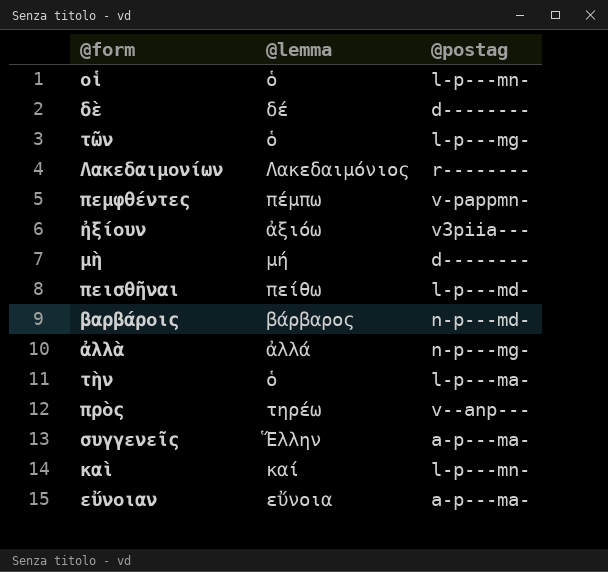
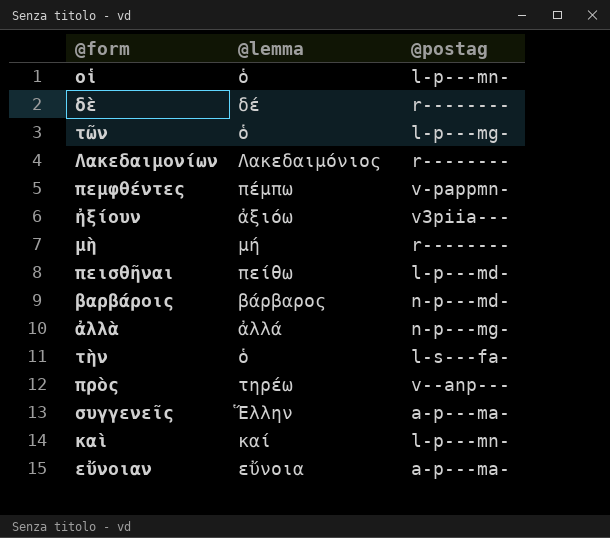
δὲ | @postag: d-------- -> r--------
μὴ | @postag: d-------- -> r--------
τὴν | @postag: l-p---ma- -> l-s---fa-

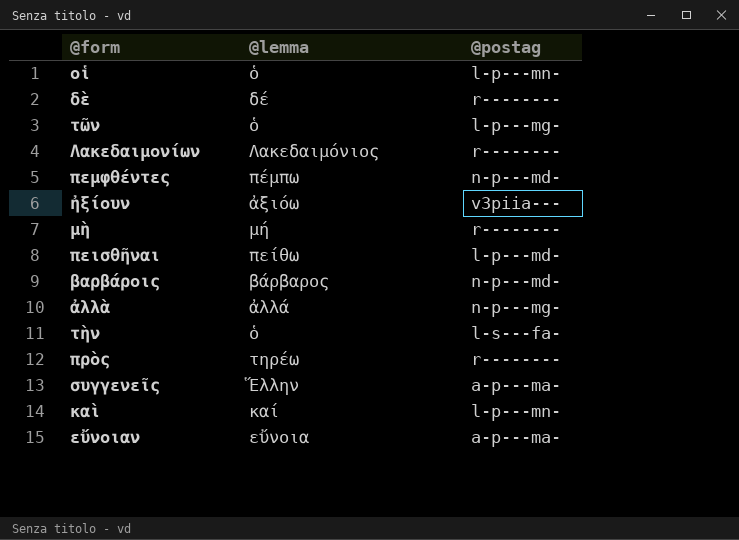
πεμφθέντες | @postag: v-pappmn- -> n-p---md-
πρὸς | @postag: v--anp--- -> r--------

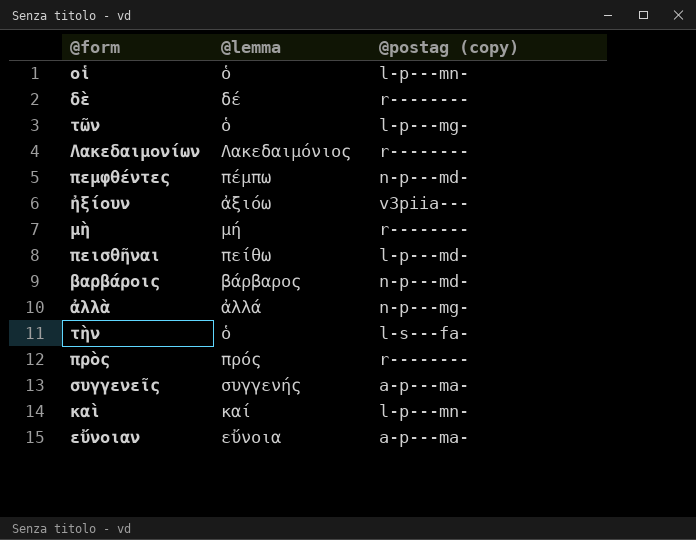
column name: @postag -> @postag (copy)
πρὸς | @lemma: τηρέω -> πρός
συγγενεῖς | @lemma: Ἕλλην -> συγγενής

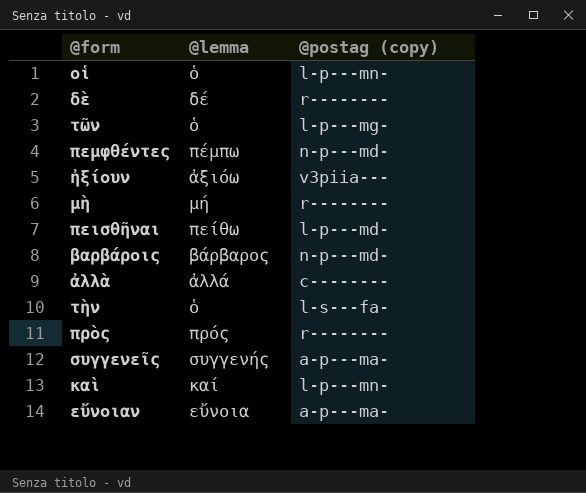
row Λακεδαιμονίων: Λακεδαιμόνιος | r-------- -> none
ἀλλὰ | @postag (copy): n-p---mg- -> c--------

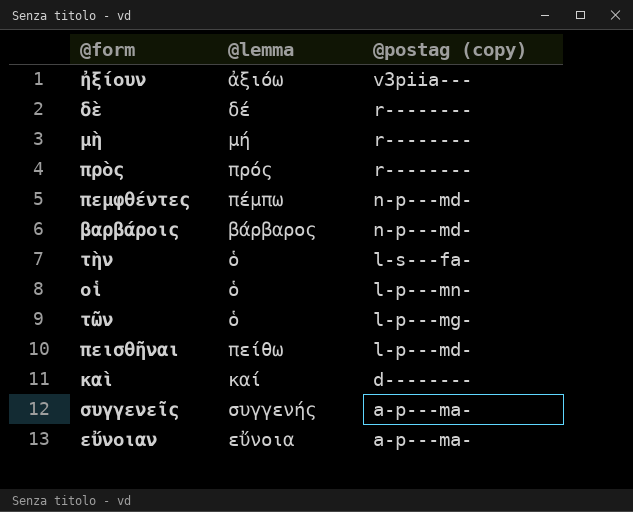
row order: none -> @postag (copy) descending
row ἀλλὰ: ἀλλά | c-------- -> none
καὶ | @postag (copy): l-p---mn- -> d--------

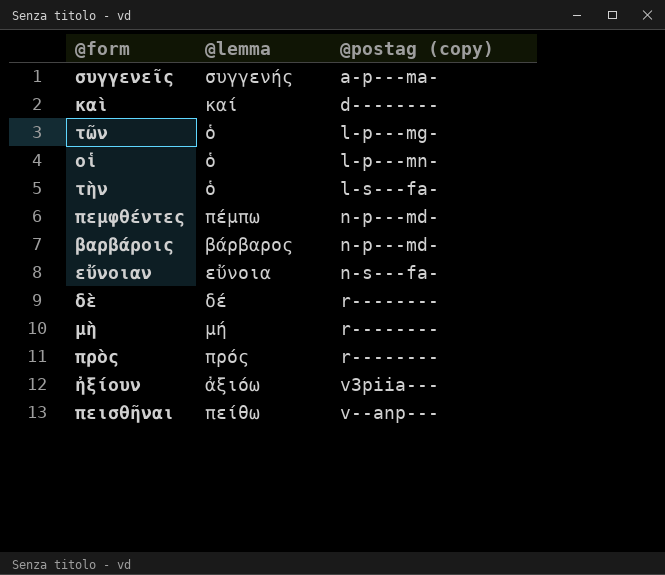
row order: @postag (copy) descending -> @postag (copy) ascending
εὔνοιαν | @postag (copy): a-p---ma- -> n-s---fa-
πεισθῆναι | @postag (copy): l-p---md- -> v--anp---

